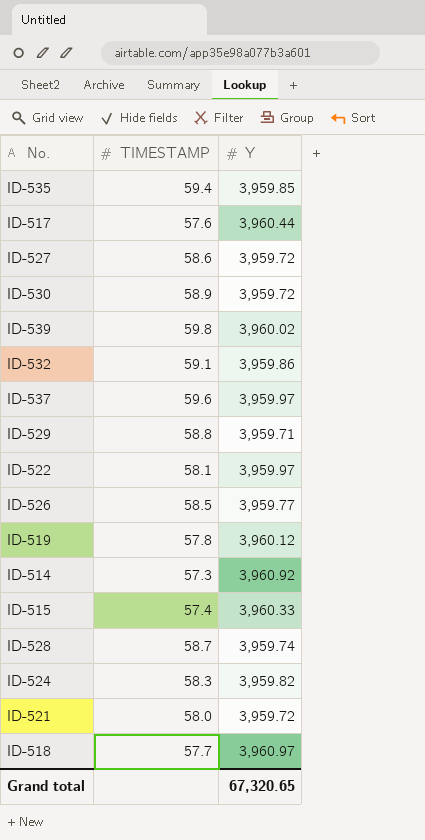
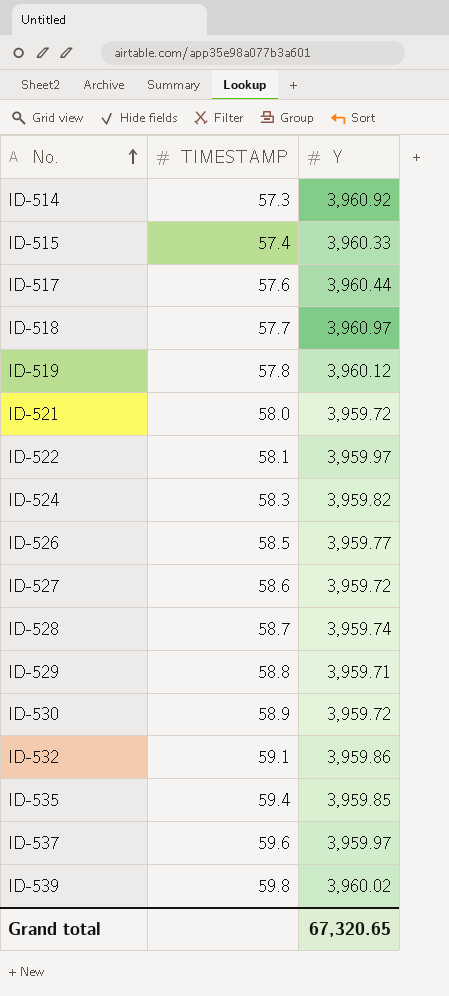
row order: none -> No. ascending

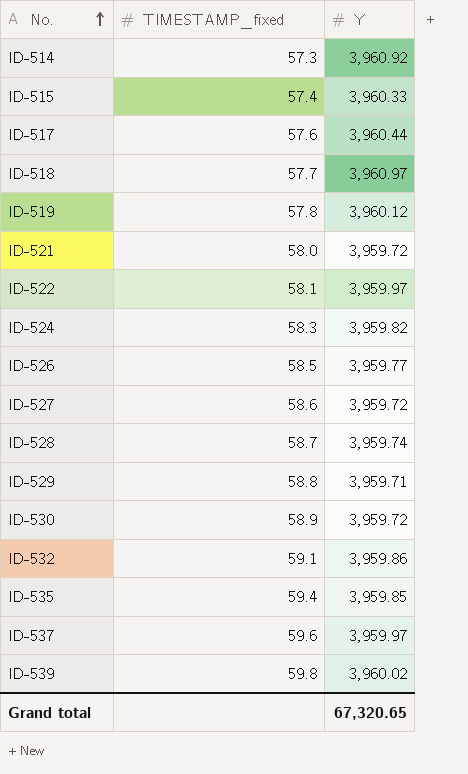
column name: TIMESTAMP -> TIMESTAMP_fixed

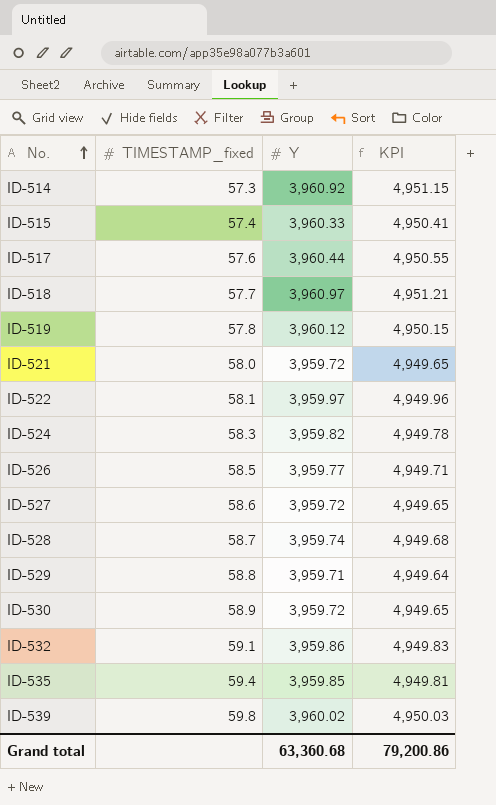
column KPI | formula: none -> [Y] * 1.25
row ID-537: 59.6 | 3,959.97 -> none
Grand total | Y: 67,320.65 -> 63,360.68

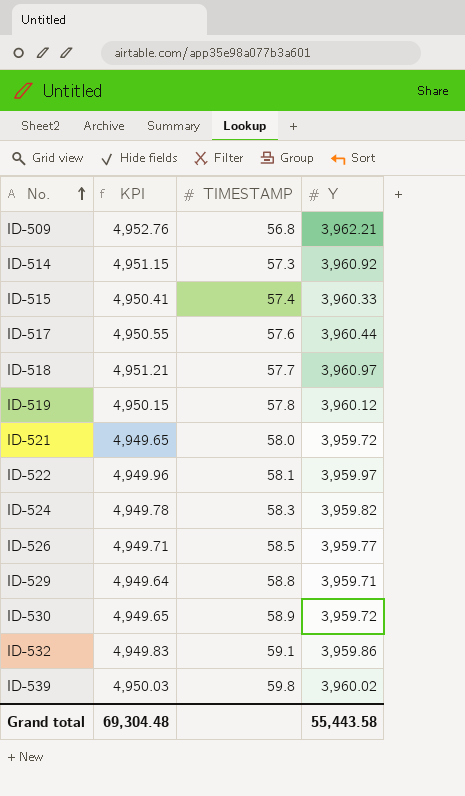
column KPI | position: 4 -> 2
column name: TIMESTAMP_fixed -> TIMESTAMP
row ID-527: 58.6 | 3,959.72 | 4,949.65 -> none
row ID-528: 58.7 | 3,959.74 | 4,949.68 -> none
row ID-535: 59.4 | 3,959.85 | 4,949.81 -> none
row ID-509: none -> 4,952.76 | 56.8 | 3,962.21
Grand total | KPI: 79,200.86 -> 69,304.48
Grand total | Y: 63,360.68 -> 55,443.58

